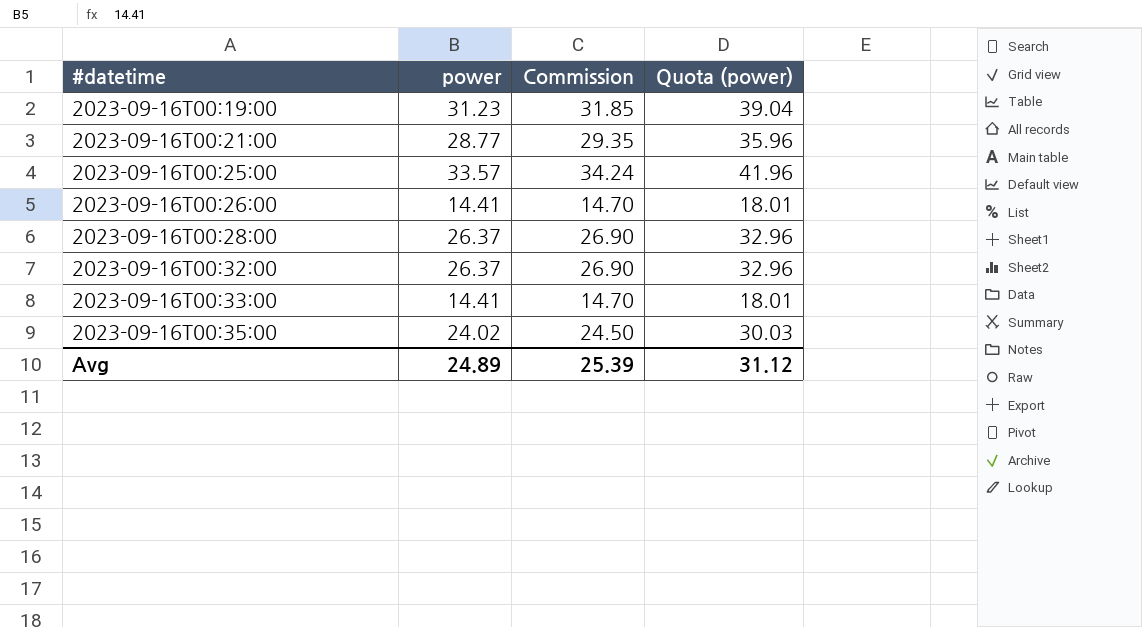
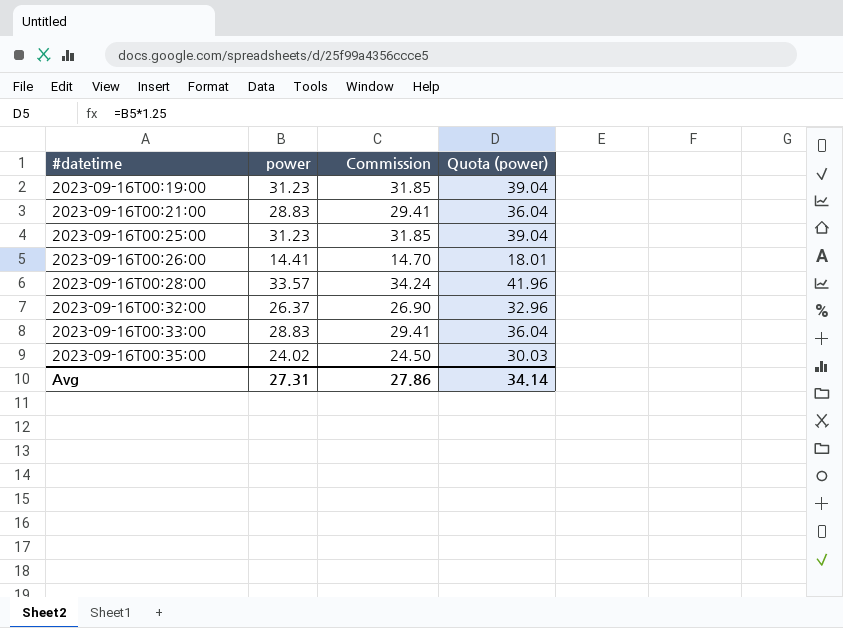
2023-09-16T00:21:00 | power: 28.77 -> 28.83
2023-09-16T00:21:00 | Commission: 29.35 -> 29.41
2023-09-16T00:21:00 | Quota (power): 35.96 -> 36.04
2023-09-16T00:25:00 | power: 33.57 -> 31.23
2023-09-16T00:25:00 | Commission: 34.24 -> 31.85
2023-09-16T00:25:00 | Quota (power): 41.96 -> 39.04
2023-09-16T00:28:00 | power: 26.37 -> 33.57
2023-09-16T00:28:00 | Commission: 26.90 -> 34.24
2023-09-16T00:28:00 | Quota (power): 32.96 -> 41.96
2023-09-16T00:33:00 | power: 14.41 -> 28.83
2023-09-16T00:33:00 | Commission: 14.70 -> 29.41
2023-09-16T00:33:00 | Quota (power): 18.01 -> 36.04
Avg | power: 24.89 -> 27.31
Avg | Commission: 25.39 -> 27.86
Avg | Quota (power): 31.12 -> 34.14

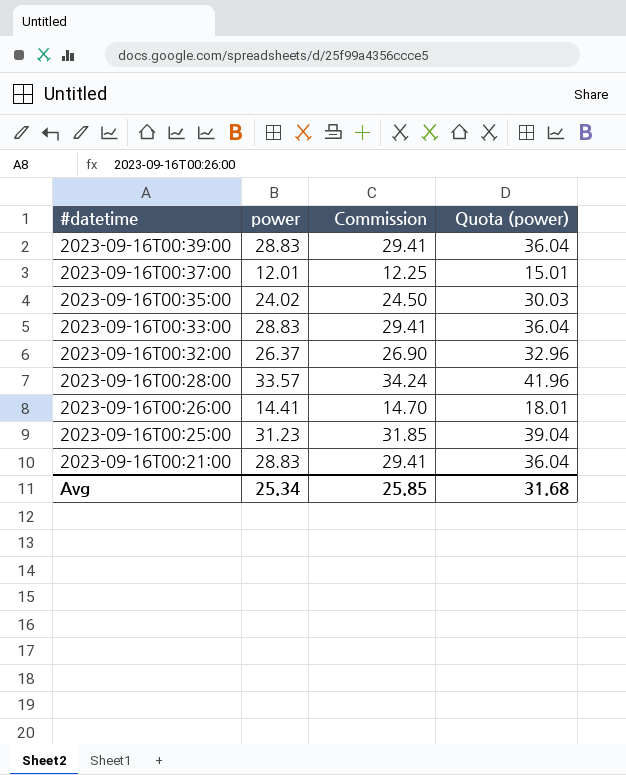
row order: #datetime ascending -> #datetime descending
row 2023-09-16T00:19:00: 31.23 | 31.85 | 39.04 -> none
row 2023-09-16T00:39:00: none -> 28.83 | 29.41 | 36.04
row 2023-09-16T00:37:00: none -> 12.01 | 12.25 | 15.01
Avg | power: 27.31 -> 25.34
Avg | Commission: 27.86 -> 25.85
Avg | Quota (power): 34.14 -> 31.68

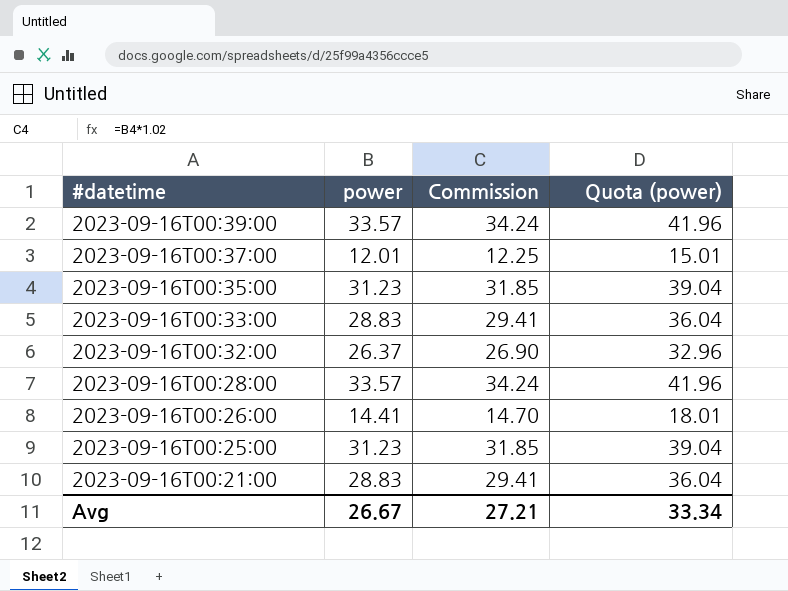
2023-09-16T00:39:00 | power: 28.83 -> 33.57
2023-09-16T00:39:00 | Commission: 29.41 -> 34.24
2023-09-16T00:39:00 | Quota (power): 36.04 -> 41.96
2023-09-16T00:35:00 | power: 24.02 -> 31.23
2023-09-16T00:35:00 | Commission: 24.50 -> 31.85
2023-09-16T00:35:00 | Quota (power): 30.03 -> 39.04
Avg | power: 25.34 -> 26.67
Avg | Commission: 25.85 -> 27.21
Avg | Quota (power): 31.68 -> 33.34

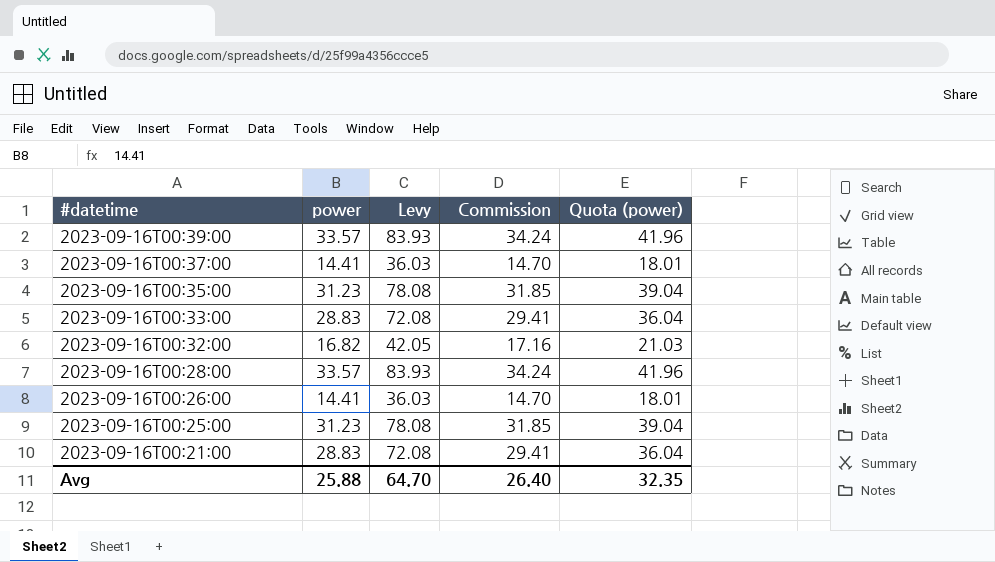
column Levy | formula: none -> [power] * 2.5
2023-09-16T00:37:00 | power: 12.01 -> 14.41
2023-09-16T00:37:00 | Commission: 12.25 -> 14.70
2023-09-16T00:37:00 | Quota (power): 15.01 -> 18.01
2023-09-16T00:32:00 | power: 26.37 -> 16.82
2023-09-16T00:32:00 | Commission: 26.90 -> 17.16
2023-09-16T00:32:00 | Quota (power): 32.96 -> 21.03
Avg | power: 26.67 -> 25.88
Avg | Commission: 27.21 -> 26.40
Avg | Quota (power): 33.34 -> 32.35

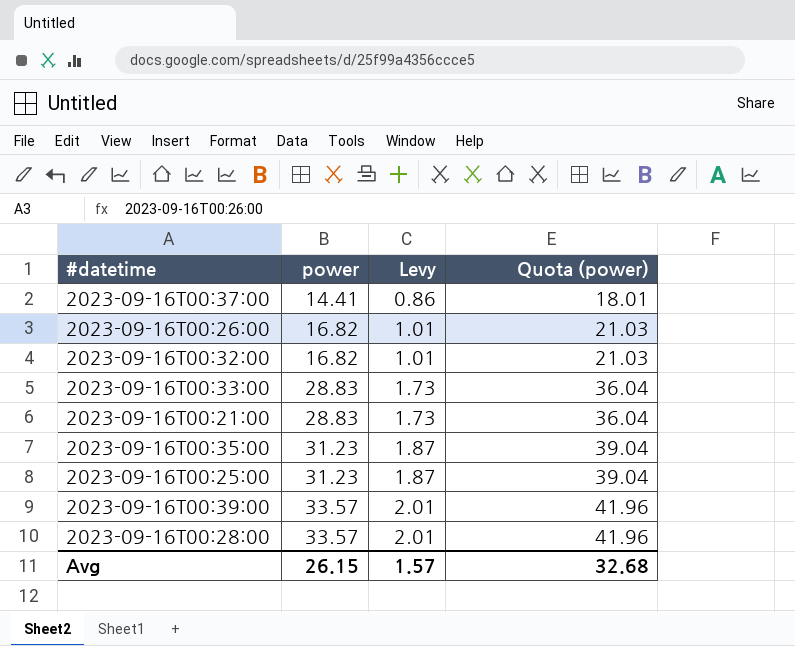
row order: #datetime descending -> power ascending
column Commission | formula: [power] * 1.02 -> none
column Levy | formula: [power] * 2.5 -> [power] * 0.06
2023-09-16T00:26:00 | power: 14.41 -> 16.82
2023-09-16T00:26:00 | Quota (power): 18.01 -> 21.03
Avg | power: 25.88 -> 26.15
Avg | Levy: 64.70 -> 1.57
Avg | Quota (power): 32.35 -> 32.68

